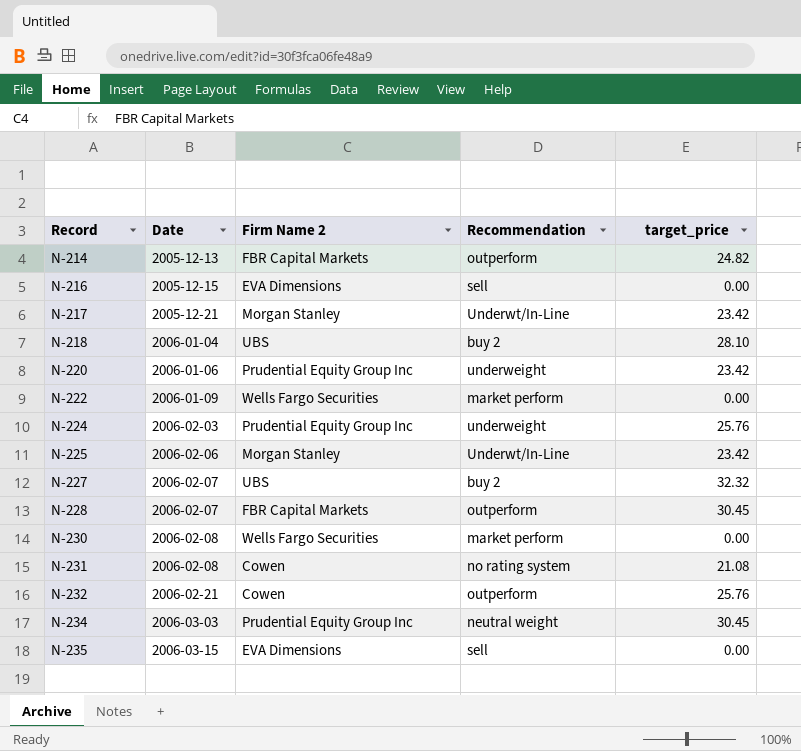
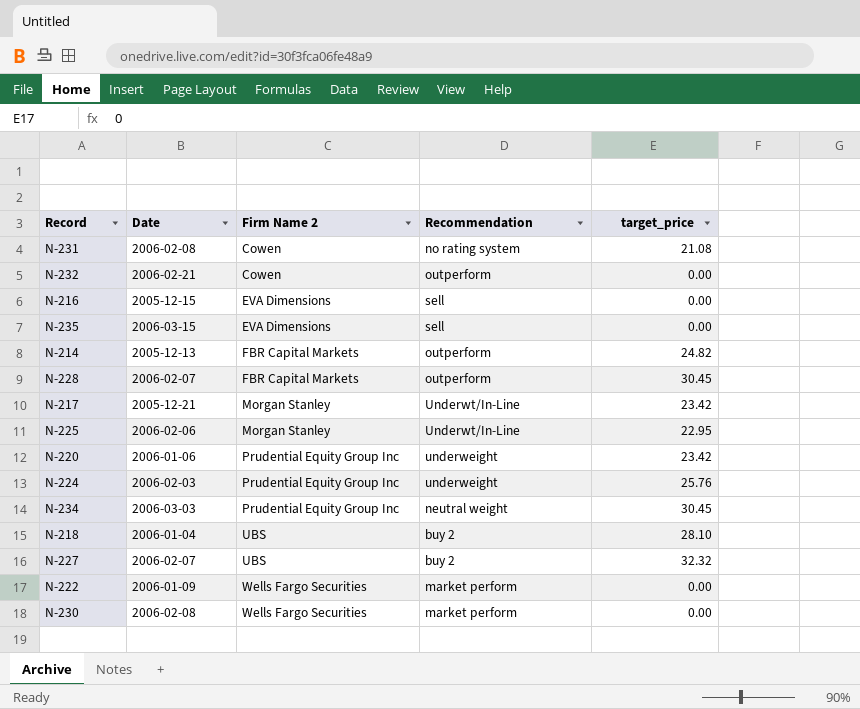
row order: Record ascending -> Firm Name 2 ascending
N-232 | target_price: 25.76 -> 0.00
N-225 | target_price: 23.42 -> 22.95

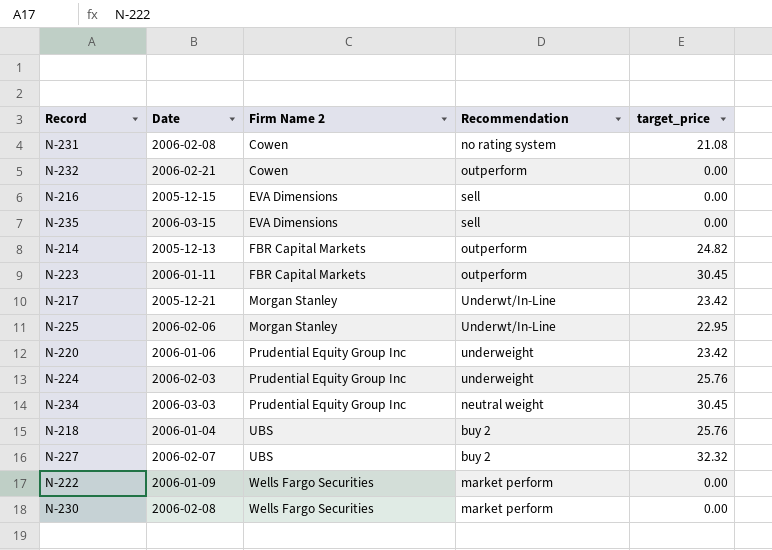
row N-228: 2006-02-07 | FBR Capital Markets | outperform | 30.45 -> none
row N-223: none -> 2006-01-11 | FBR Capital Markets | outperform | 30.45
N-218 | target_price: 28.10 -> 25.76

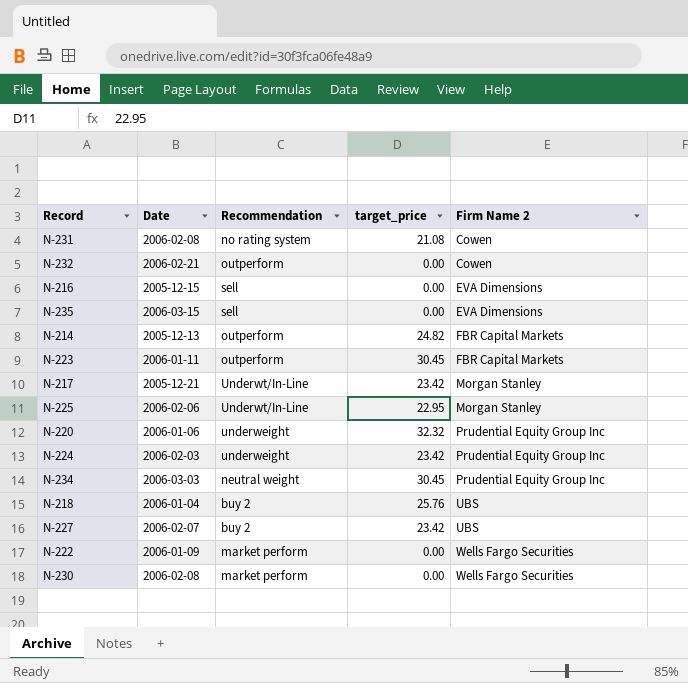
column Firm Name 2 | position: 3 -> 5
N-220 | target_price: 23.42 -> 32.32
N-224 | target_price: 25.76 -> 23.42
N-227 | target_price: 32.32 -> 23.42

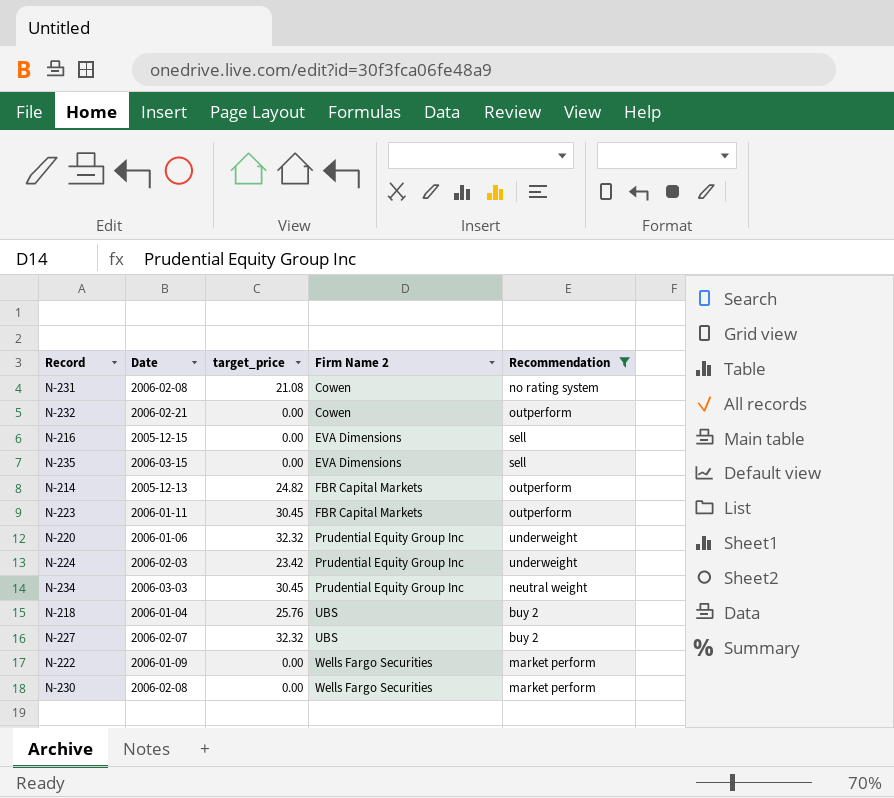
filter: none -> Recommendation != Underwt/In-Line
column Recommendation | position: 3 -> 5
N-227 | target_price: 23.42 -> 32.32

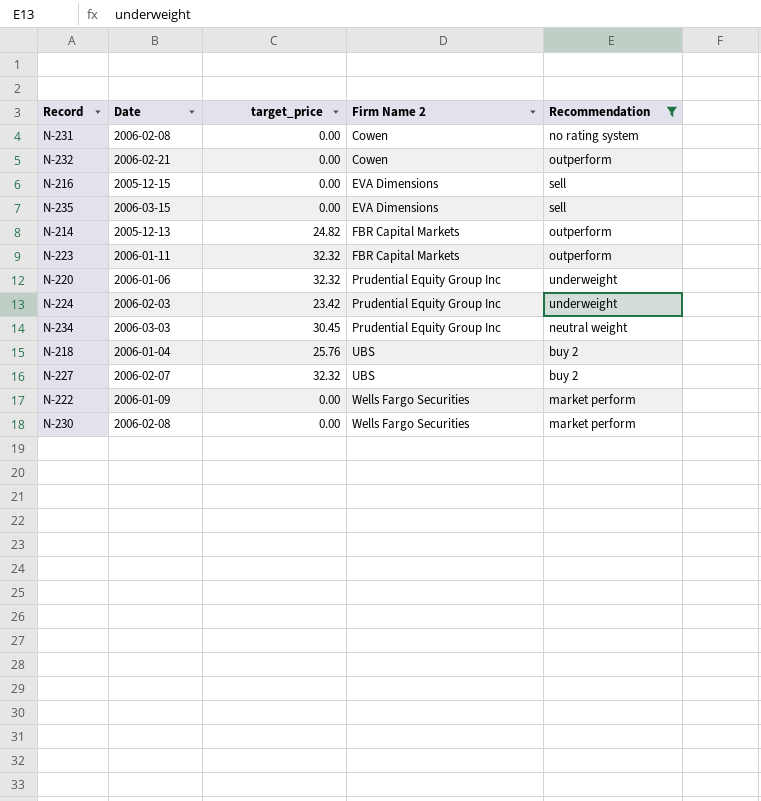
N-231 | target_price: 21.08 -> 0.00
N-223 | target_price: 30.45 -> 32.32

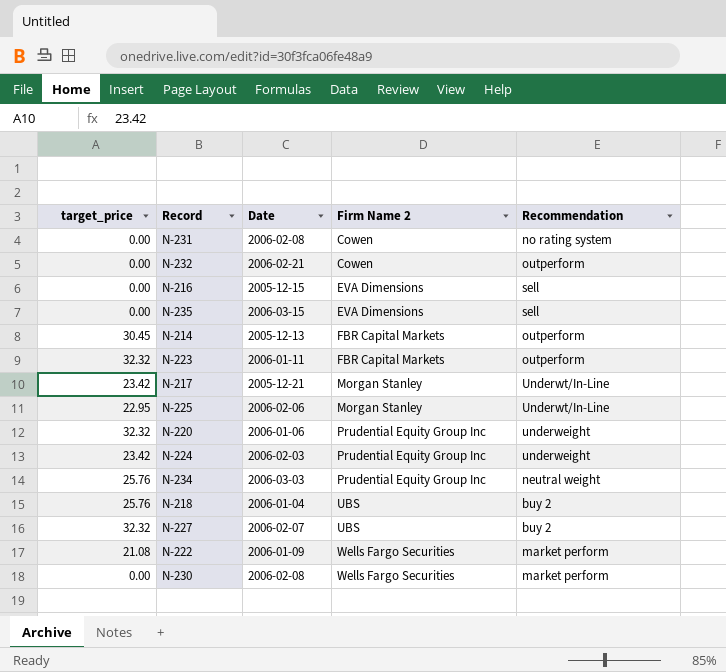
filter: Recommendation != Underwt/In-Line -> none
column target_price | position: 3 -> 1
N-214 | target_price: 24.82 -> 30.45
N-234 | target_price: 30.45 -> 25.76
N-222 | target_price: 0.00 -> 21.08

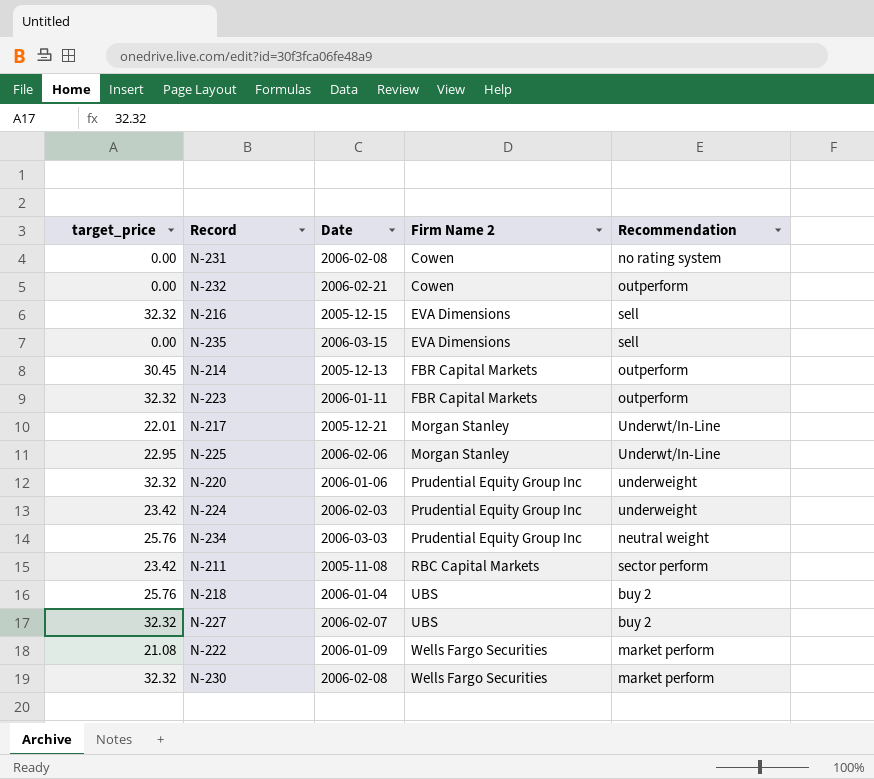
N-216 | target_price: 0.00 -> 32.32
N-217 | target_price: 23.42 -> 22.01
row N-211: none -> 23.42 | 2005-11-08 | RBC Capital Markets | sector perform
N-230 | target_price: 0.00 -> 32.32

